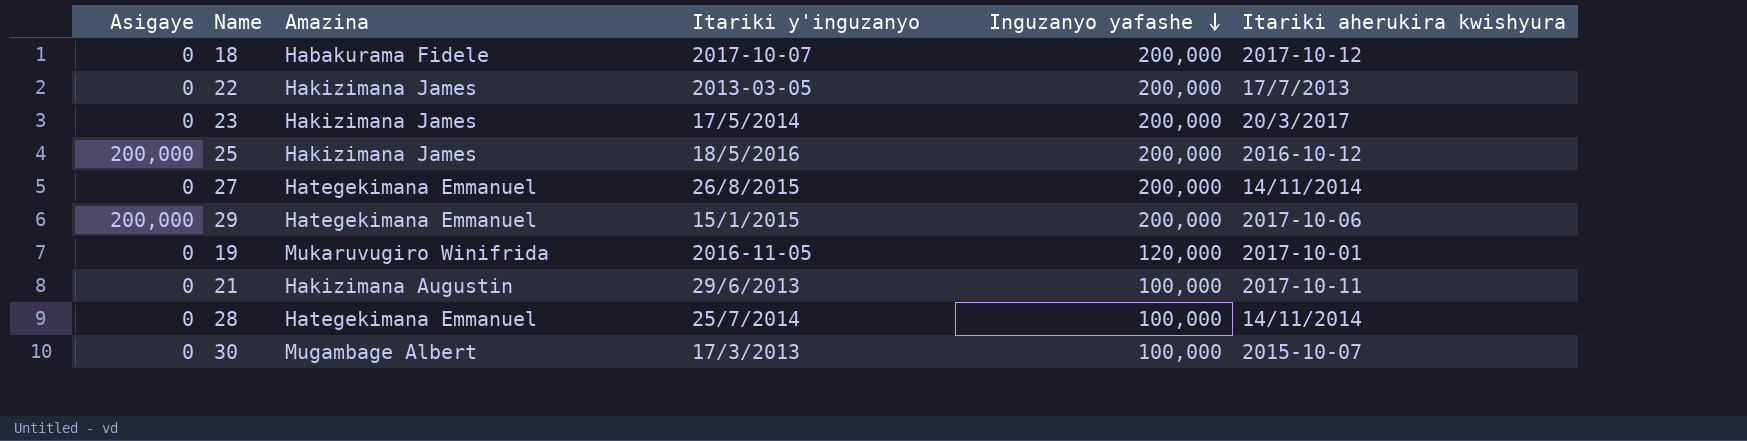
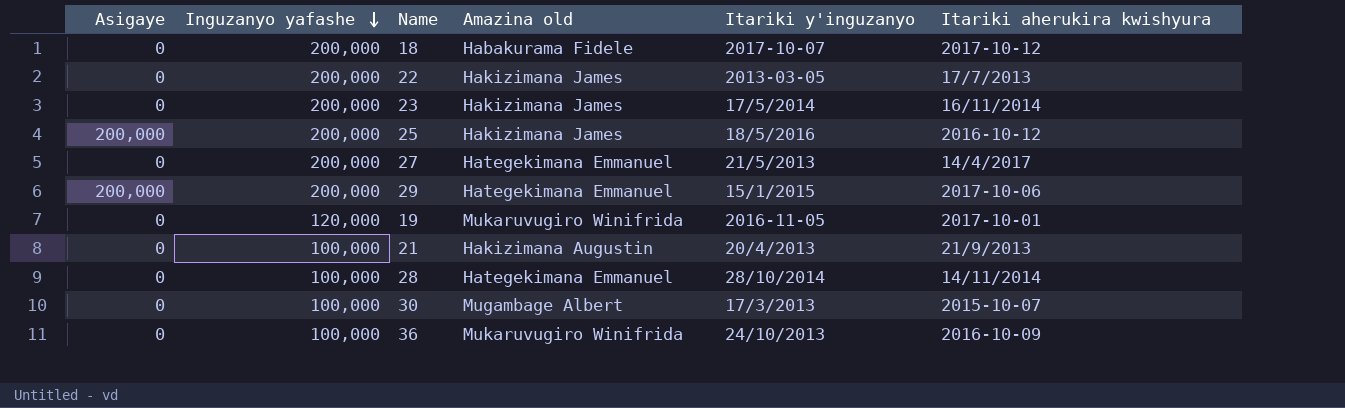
column Inguzanyo yafashe | position: 5 -> 2
column name: Amazina -> Amazina old
23 | Itariki aherukira kwishyura: 20/3/2017 -> 16/11/2014
27 | Itariki y'inguzanyo: 26/8/2015 -> 21/5/2013
27 | Itariki aherukira kwishyura: 14/11/2014 -> 14/4/2017
21 | Itariki y'inguzanyo: 29/6/2013 -> 20/4/2013
21 | Itariki aherukira kwishyura: 2017-10-11 -> 21/9/2013
28 | Itariki y'inguzanyo: 25/7/2014 -> 28/10/2014
row 36: none -> 0 | 100,000 | Mukaruvugiro Winifrida | 24/10/2013 | 2016-10-09

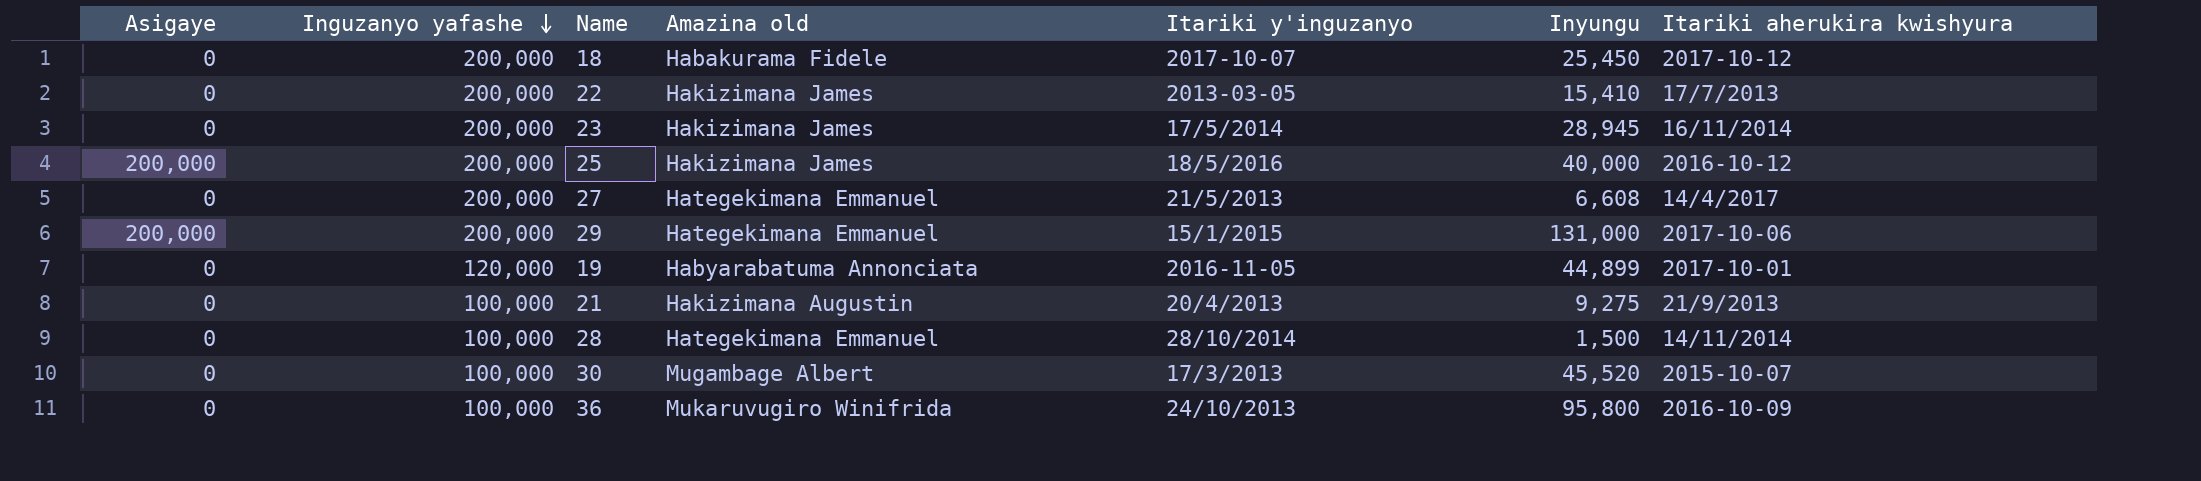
column Inyungu | position: none -> 6
19 | Amazina old: Mukaruvugiro Winifrida -> Habyarabatuma Annonciata

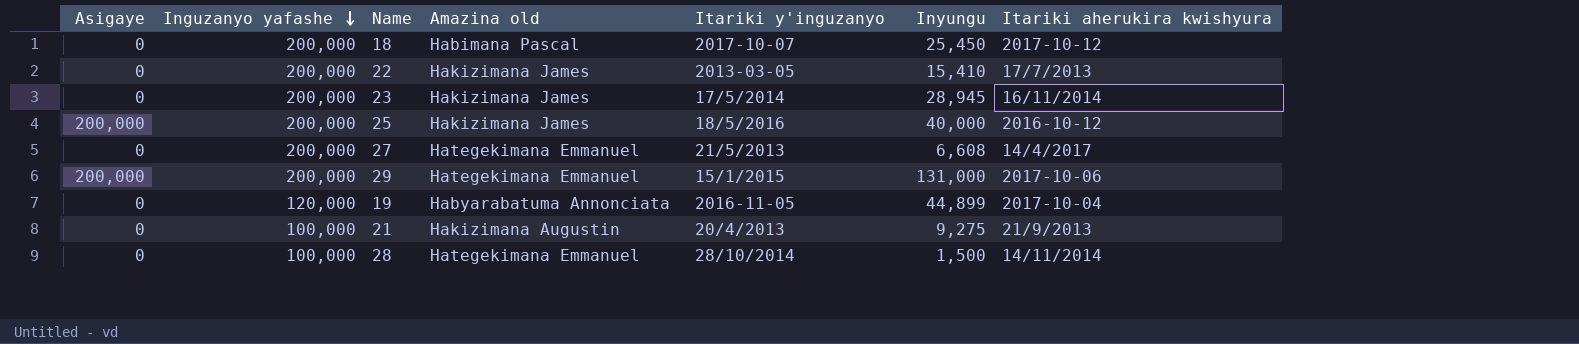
row 30: 0 | 100,000 | Mugambage Albert | 17/3/2013 | 45,520 | 2015-10-07 -> none
row 36: 0 | 100,000 | Mukaruvugiro Winifrida | 24/10/2013 | 95,800 | 2016-10-09 -> none
18 | Amazina old: Habakurama Fidele -> Habimana Pascal
19 | Itariki aherukira kwishyura: 2017-10-01 -> 2017-10-04

